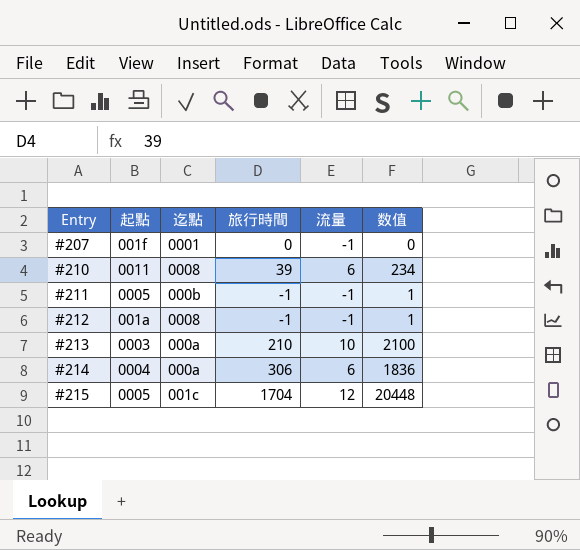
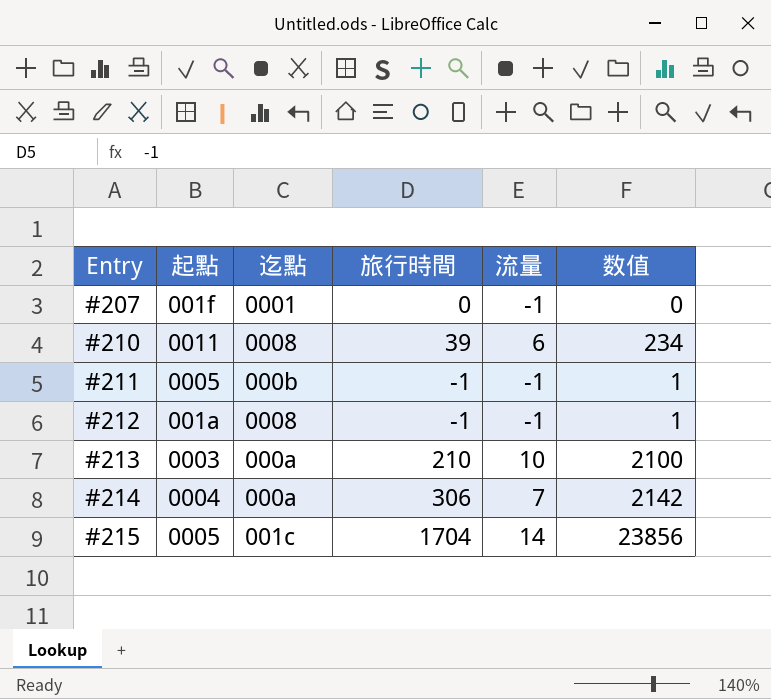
#214 | 流量: 6 -> 7
#214 | 数值: 1836 -> 2142
#215 | 流量: 12 -> 14
#215 | 数值: 20448 -> 23856

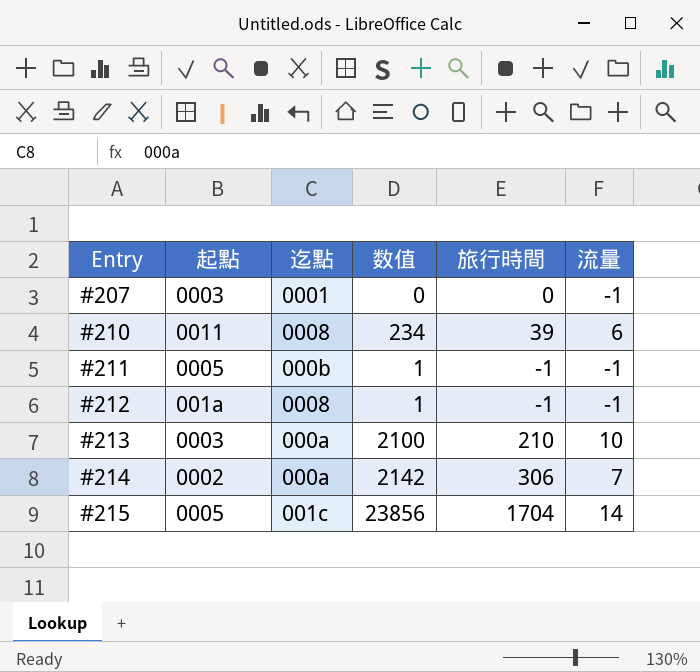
column 数值 | position: 6 -> 4
#207 | 起點: 001f -> 0003
#214 | 起點: 0004 -> 0002

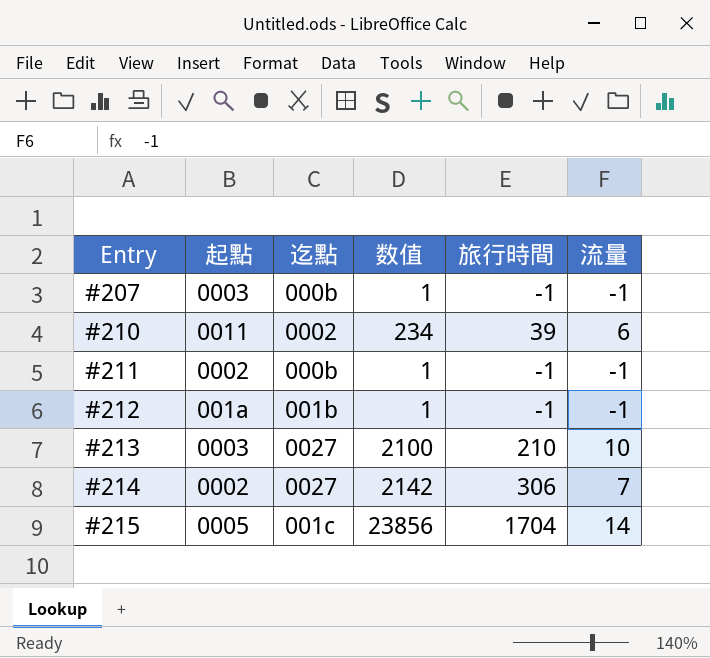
#207 | 迄點: 0001 -> 000b
#207 | 数值: 0 -> 1
#207 | 旅行時間: 0 -> -1
#210 | 迄點: 0008 -> 0002
#211 | 起點: 0005 -> 0002
#212 | 迄點: 0008 -> 001b
#213 | 迄點: 000a -> 0027
#214 | 迄點: 000a -> 0027

